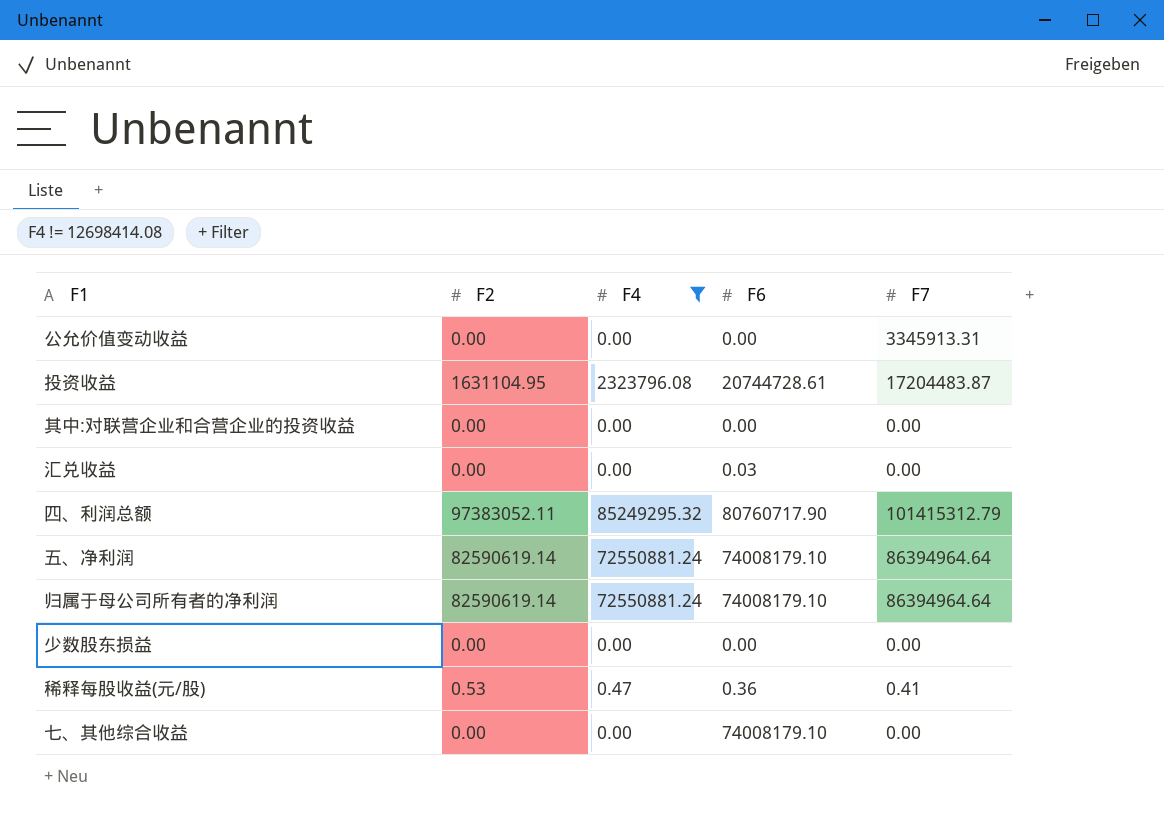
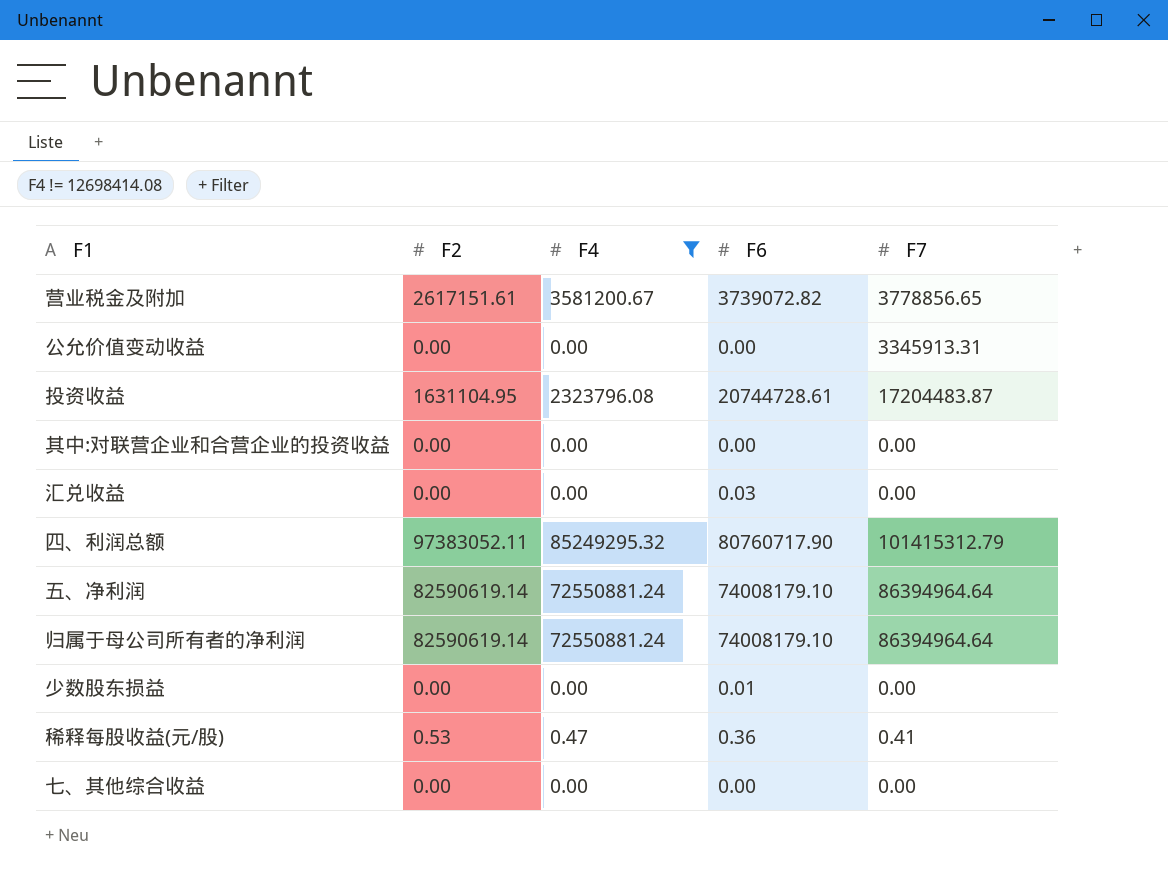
row 营业税金及附加: none -> 2617151.61 | 3581200.67 | 3739072.82 | 3778856.65
少数股东损益 | F6: 0.00 -> 0.01
七、其他综合收益 | F6: 74008179.10 -> 0.00

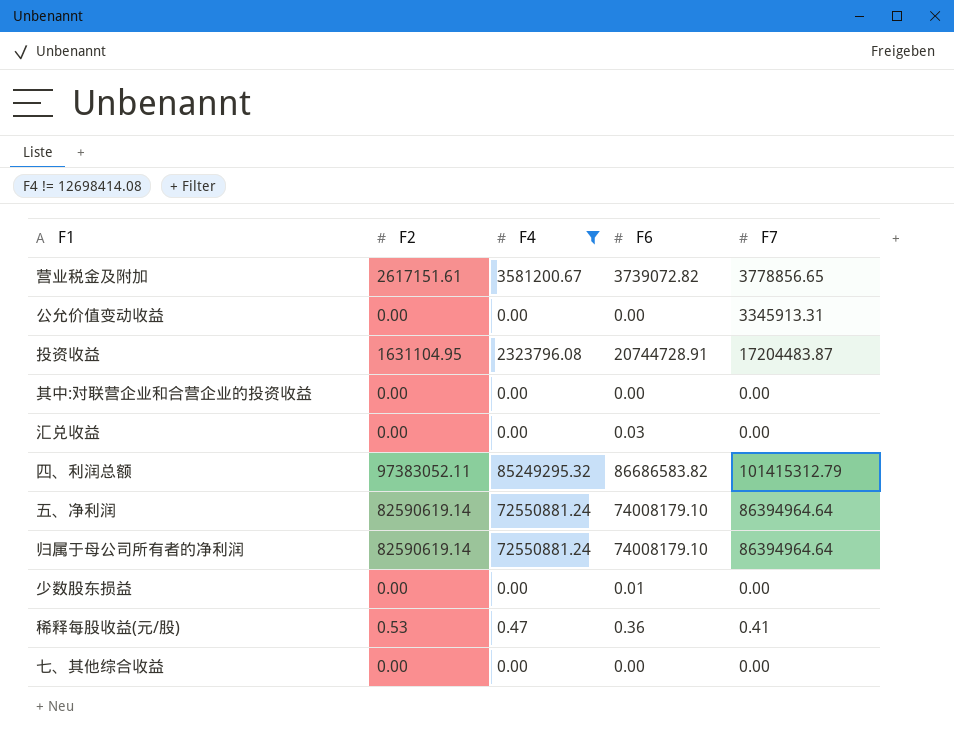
投资收益 | F6: 20744728.61 -> 20744728.91
四、利润总额 | F6: 80760717.90 -> 86686583.82

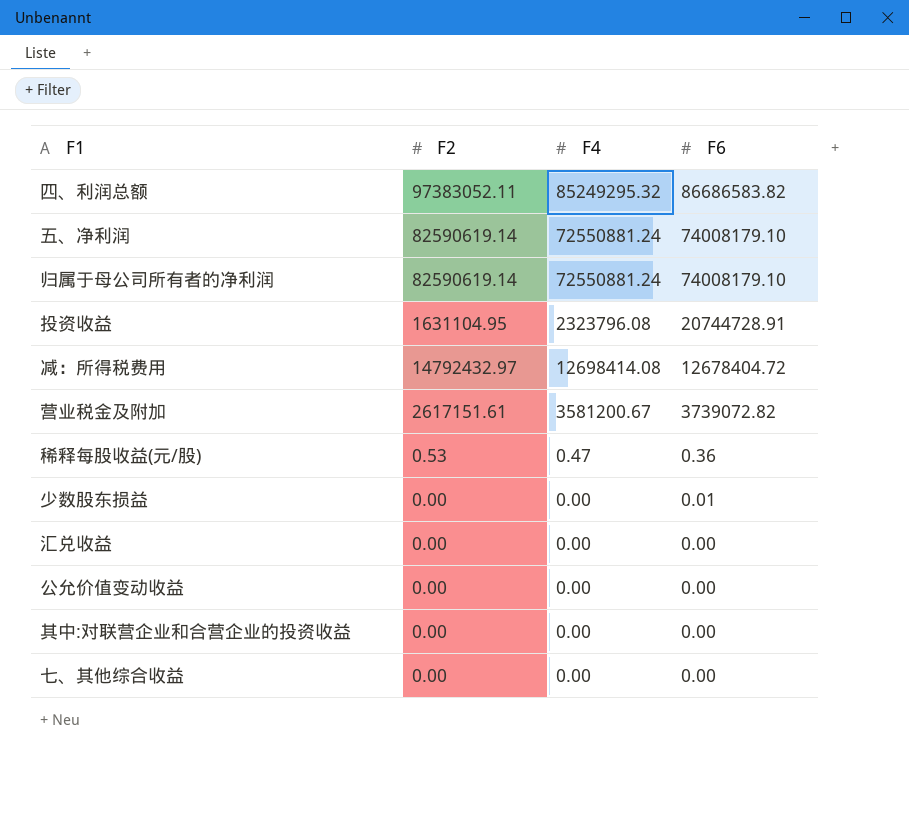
filter: F4 != 12698414.08 -> none
row order: none -> F6 descending
column F7 | position: 5 -> none
汇兑收益 | F6: 0.03 -> 0.00

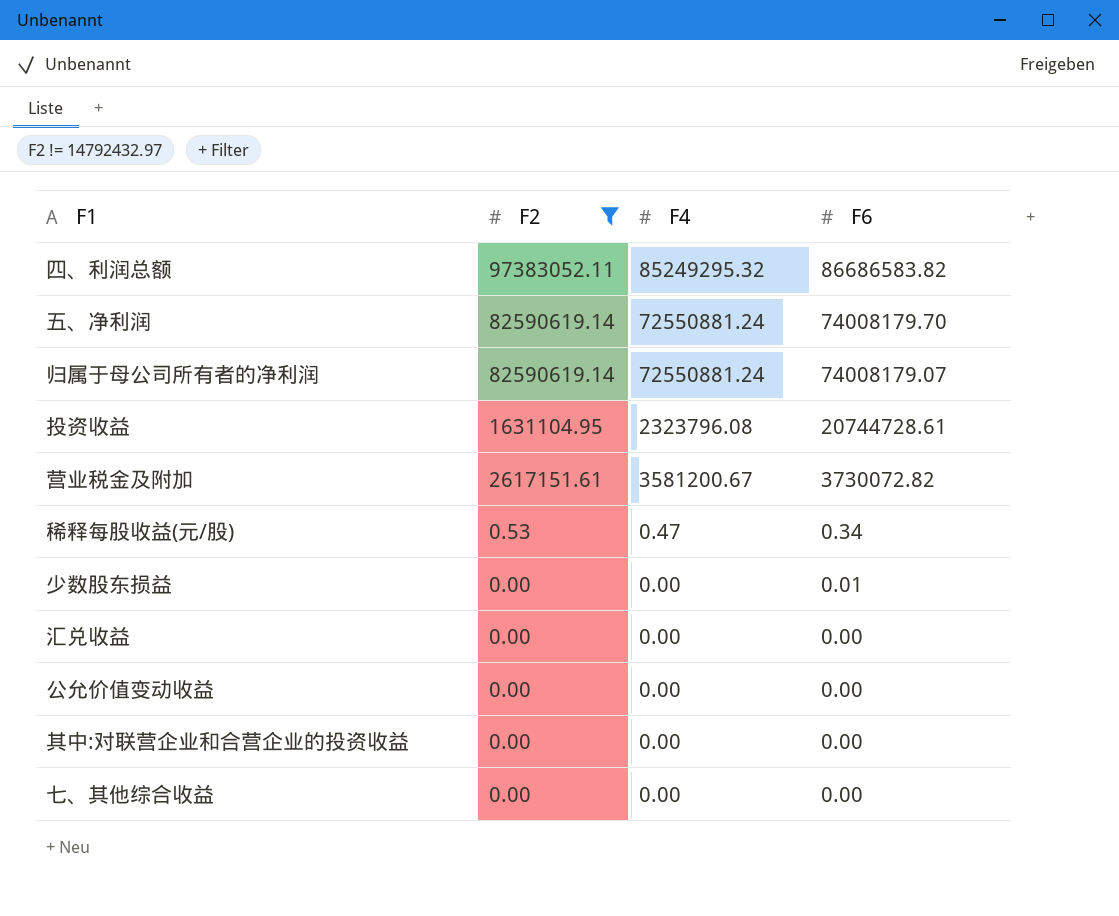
filter: none -> F2 != 14792432.97
五、净利润 | F6: 74008179.10 -> 74008179.70
归属于母公司所有者的净利润 | F6: 74008179.10 -> 74008179.07
投资收益 | F6: 20744728.91 -> 20744728.61
营业税金及附加 | F6: 3739072.82 -> 3730072.82
稀释每股收益(元/股) | F6: 0.36 -> 0.34

